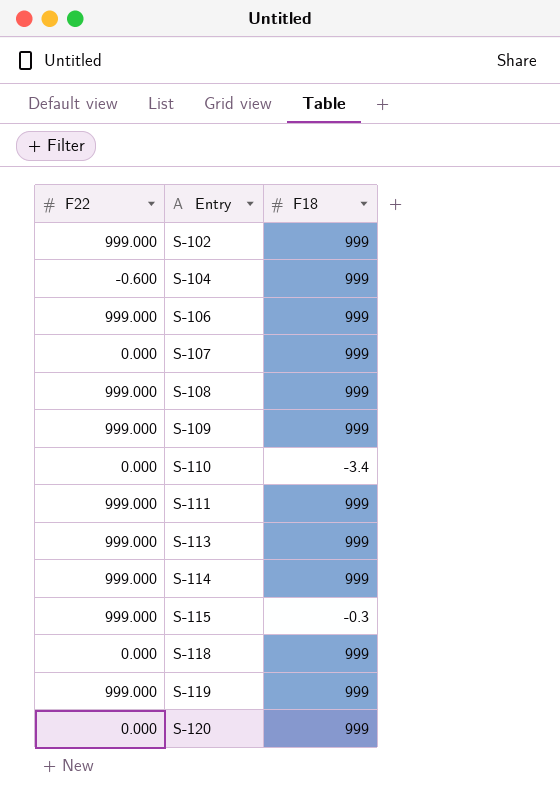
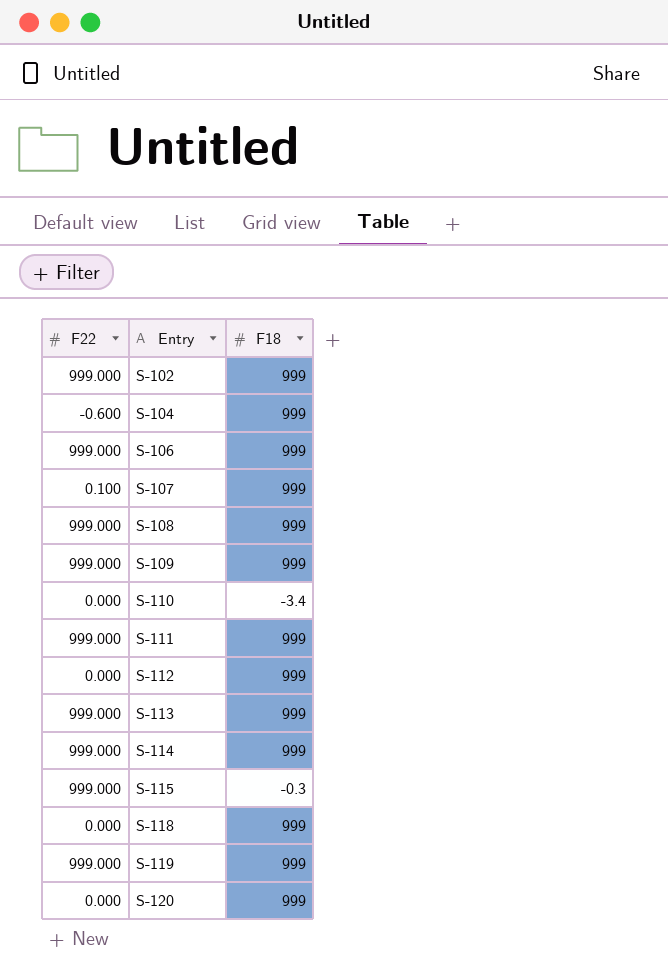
S-107 | F22: 0.000 -> 0.100
row S-112: none -> 0.000 | 999

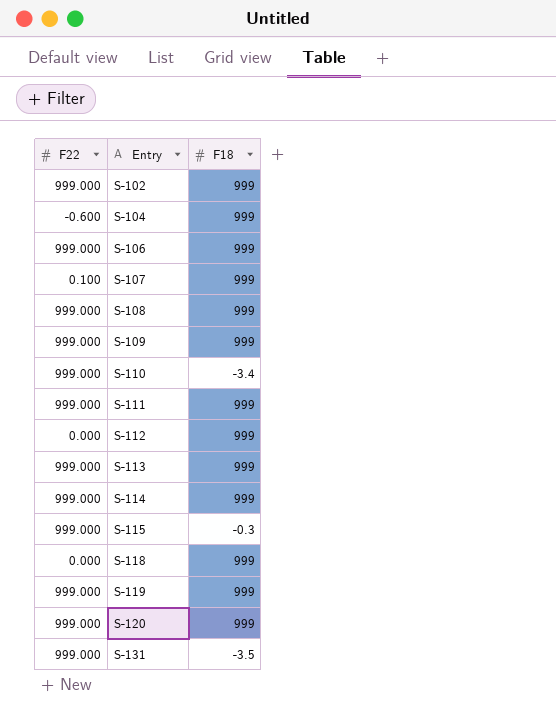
S-110 | F22: 0.000 -> 999.000
S-120 | F22: 0.000 -> 999.000
row S-131: none -> 999.000 | -3.5

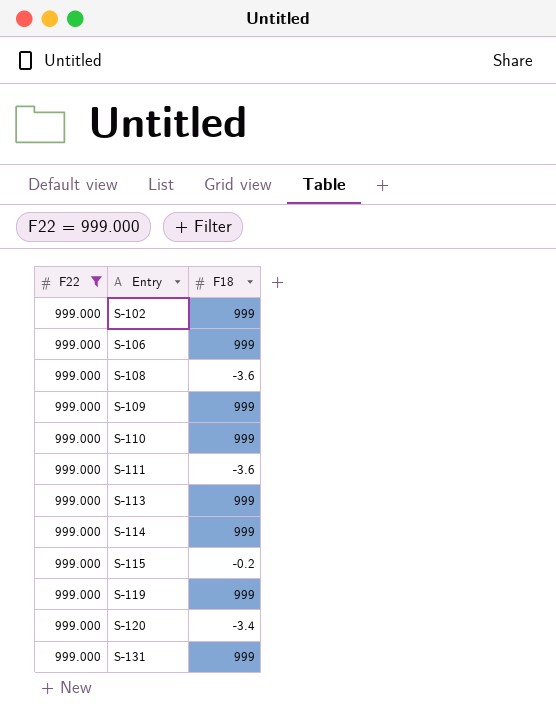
filter: none -> F22 = 999.000
S-108 | F18: 999 -> -3.6
S-110 | F18: -3.4 -> 999
S-111 | F18: 999 -> -3.6
S-115 | F18: -0.3 -> -0.2
S-120 | F18: 999 -> -3.4
S-131 | F18: -3.5 -> 999

